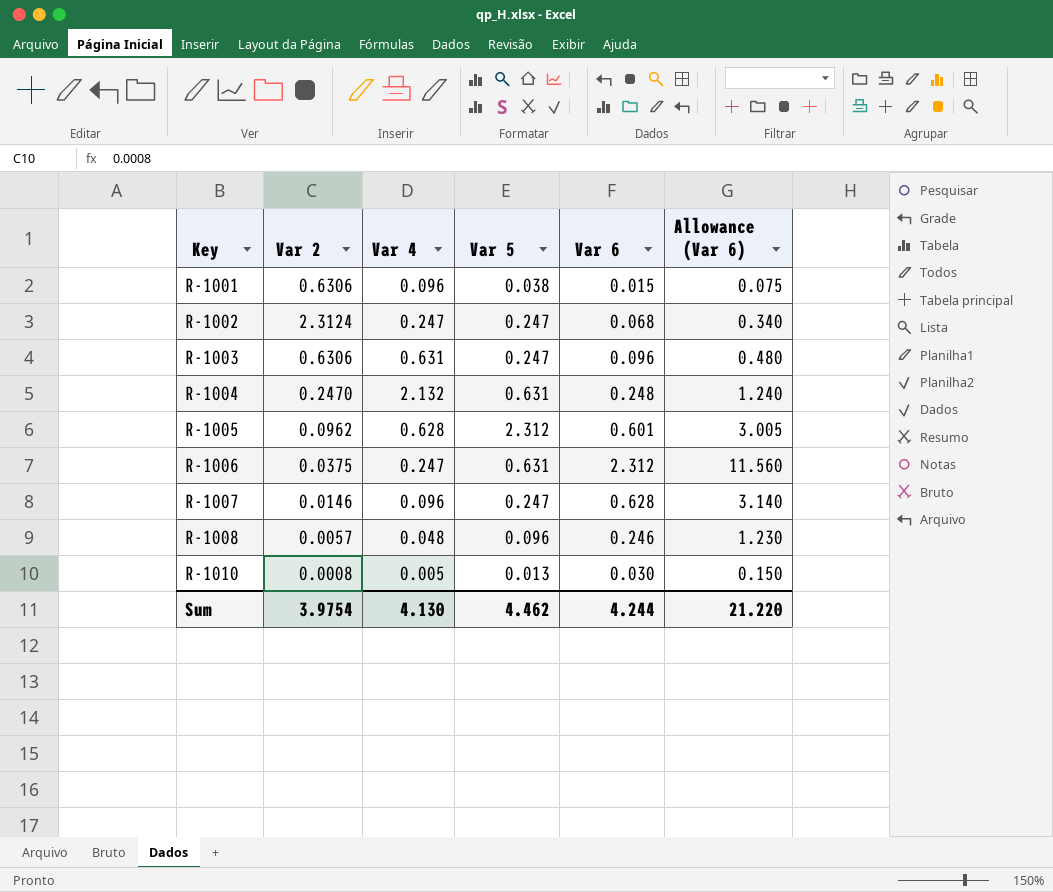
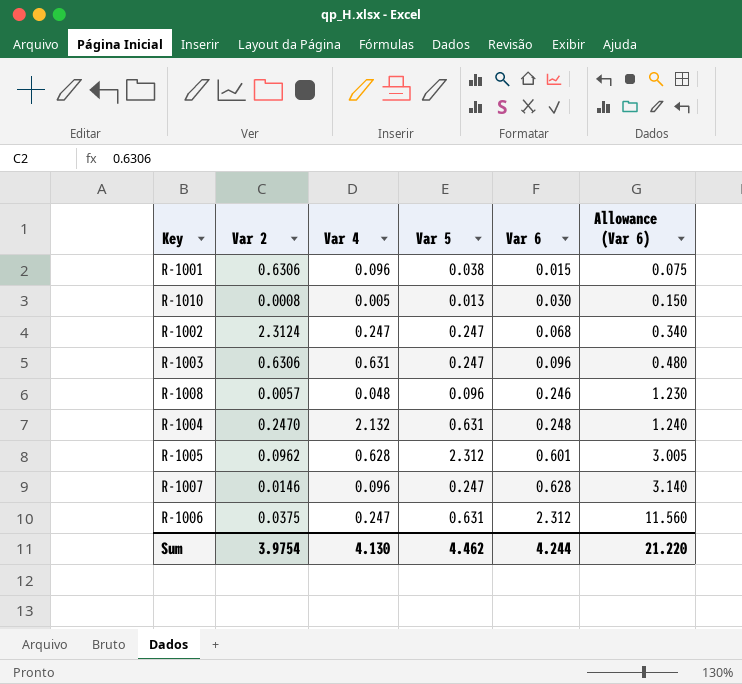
row order: Key ascending -> Var 6 ascending

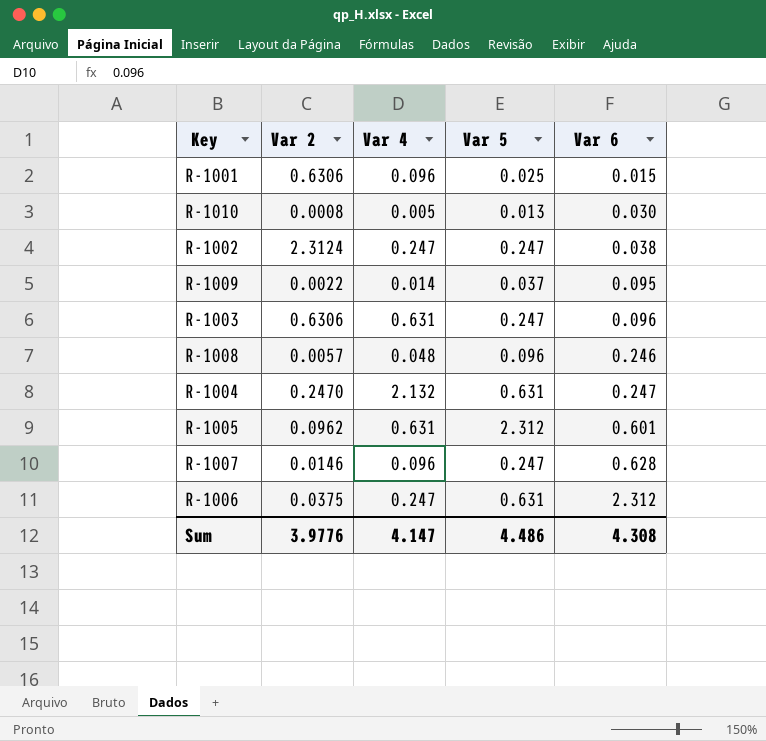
column Allowance (Var 6) | formula: [Var 6] * 5 -> none
R-1001 | Var 5: 0.038 -> 0.025
R-1002 | Var 6: 0.068 -> 0.038
row R-1009: none -> 0.0022 | 0.014 | 0.037 | 0.095
R-1004 | Var 6: 0.248 -> 0.247
R-1005 | Var 4: 0.628 -> 0.631
Sum | Var 2: 3.9754 -> 3.9776
Sum | Var 4: 4.130 -> 4.147
Sum | Var 5: 4.462 -> 4.486
Sum | Var 6: 4.244 -> 4.308

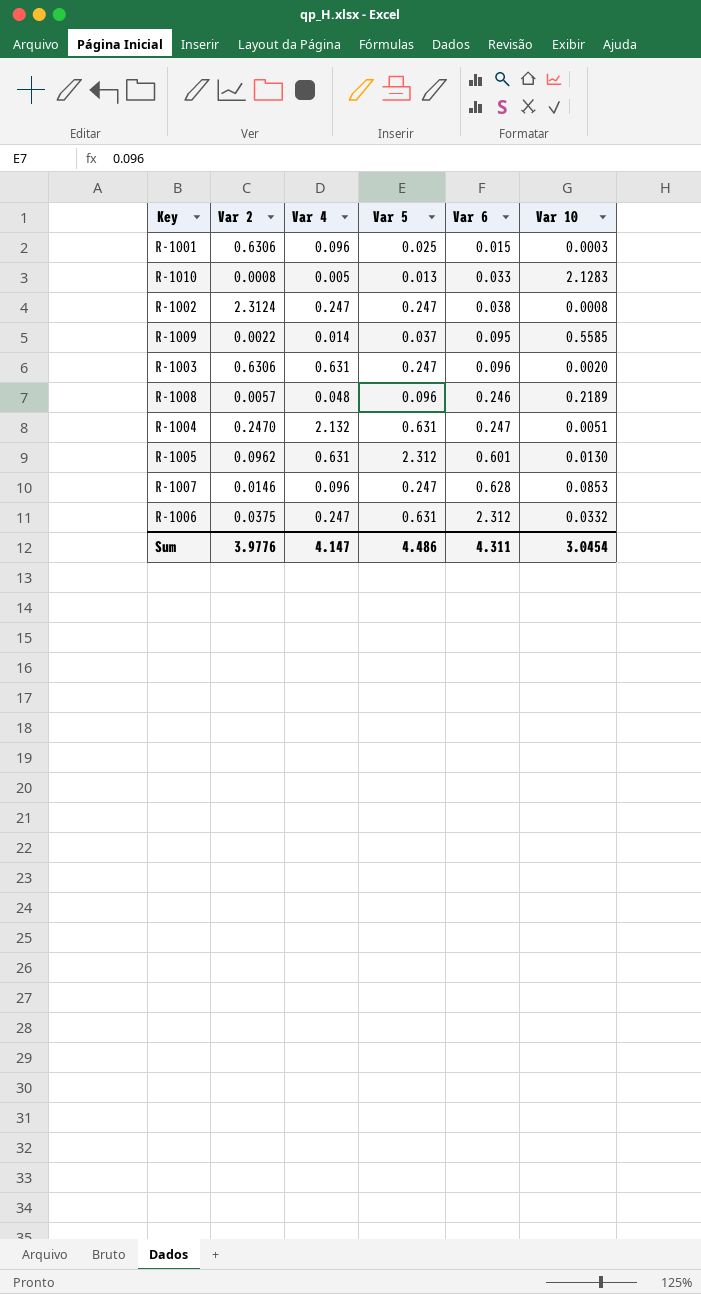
column Var 10 | position: none -> 6
R-1010 | Var 6: 0.030 -> 0.033
Sum | Var 6: 4.308 -> 4.311

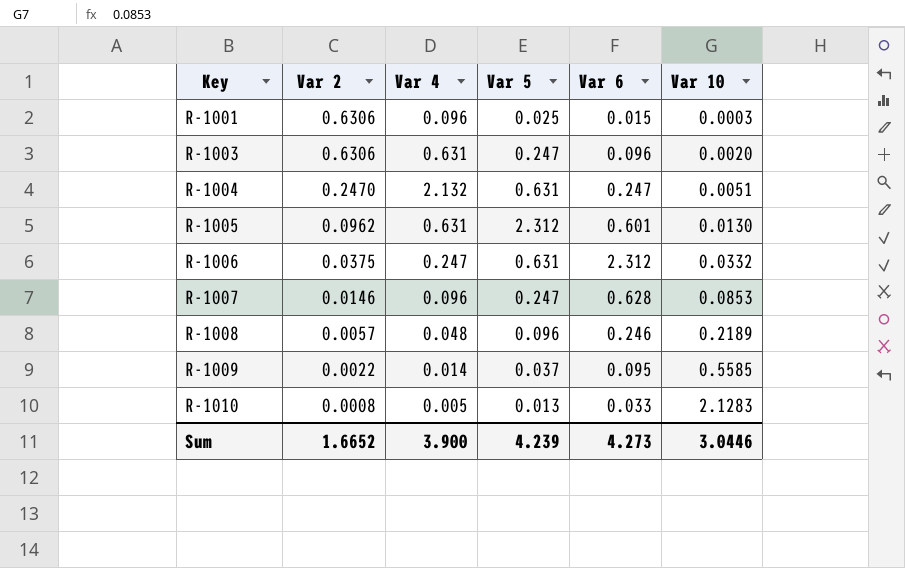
row order: Var 6 ascending -> Key ascending
row R-1002: 2.3124 | 0.247 | 0.247 | 0.038 | 0.0008 -> none
Sum | Var 2: 3.9776 -> 1.6652
Sum | Var 4: 4.147 -> 3.900
Sum | Var 5: 4.486 -> 4.239
Sum | Var 6: 4.311 -> 4.273
Sum | Var 10: 3.0454 -> 3.0446

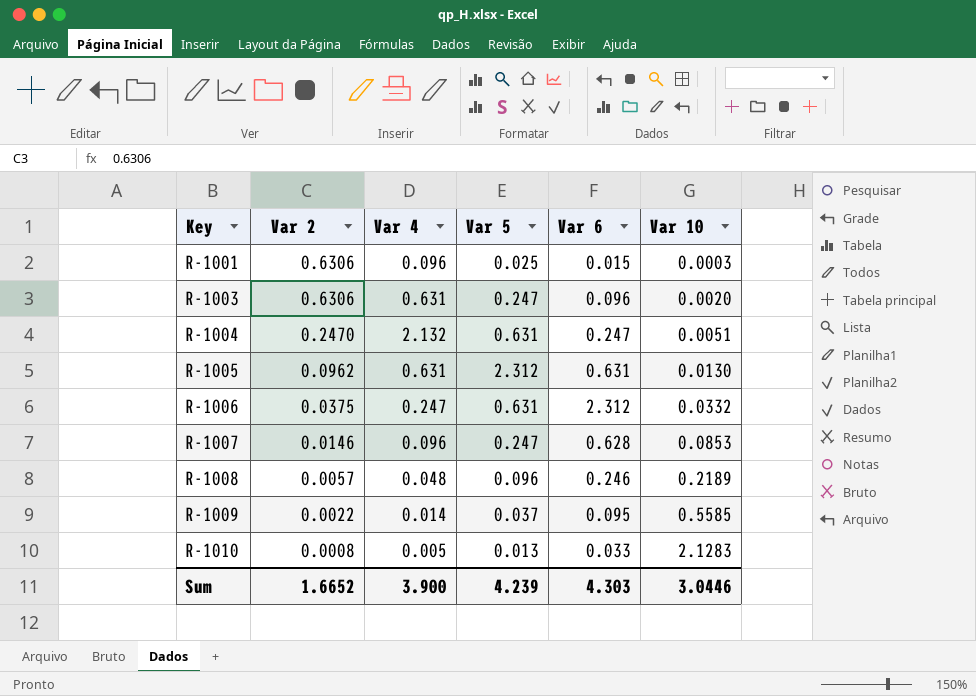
R-1005 | Var 6: 0.601 -> 0.631
Sum | Var 6: 4.273 -> 4.303

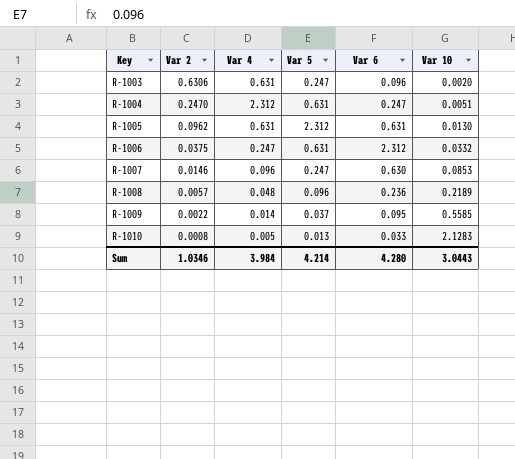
row R-1001: 0.6306 | 0.096 | 0.025 | 0.015 | 0.0003 -> none
R-1004 | Var 4: 2.132 -> 2.312
R-1007 | Var 6: 0.628 -> 0.630
R-1008 | Var 6: 0.246 -> 0.236
Sum | Var 2: 1.6652 -> 1.0346
Sum | Var 4: 3.900 -> 3.984
Sum | Var 5: 4.239 -> 4.214
Sum | Var 6: 4.303 -> 4.280
Sum | Var 10: 3.0446 -> 3.0443

